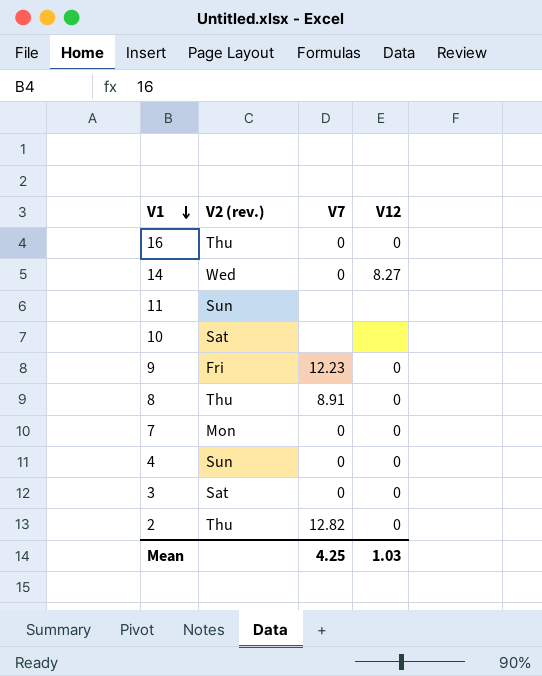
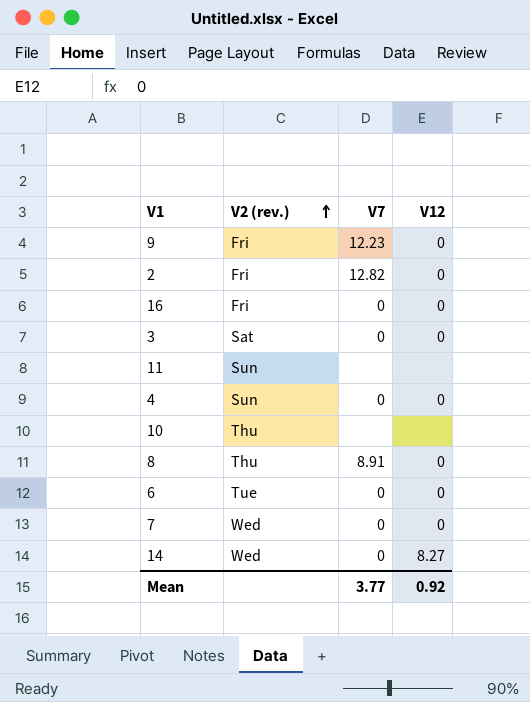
row order: V1 descending -> V2 (rev.) ascending
2 | V2 (rev.): Thu -> Fri
16 | V2 (rev.): Thu -> Fri
10 | V2 (rev.): Sat -> Thu
row 6: none -> Tue | 0 | 0
7 | V2 (rev.): Mon -> Wed
Mean | V7: 4.25 -> 3.77
Mean | V12: 1.03 -> 0.92

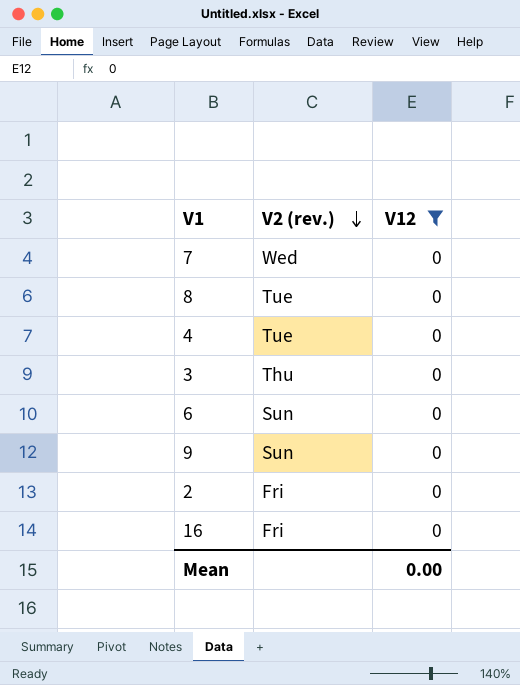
filter: none -> V12 = 0
row order: V2 (rev.) ascending -> V2 (rev.) descending
column V7 | position: 3 -> none
8 | V2 (rev.): Thu -> Tue
4 | V2 (rev.): Sun -> Tue
3 | V2 (rev.): Sat -> Thu
6 | V2 (rev.): Tue -> Sun
9 | V2 (rev.): Fri -> Sun
Mean | V12: 0.92 -> 0.00

